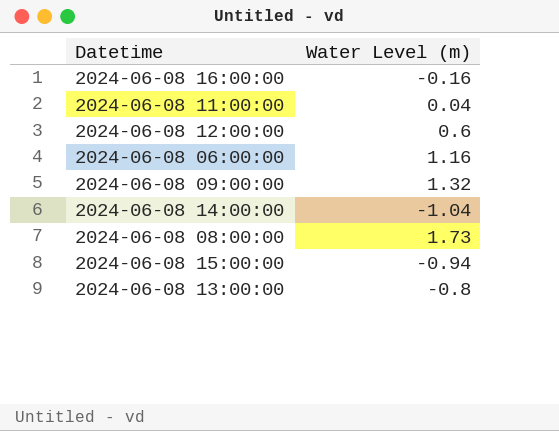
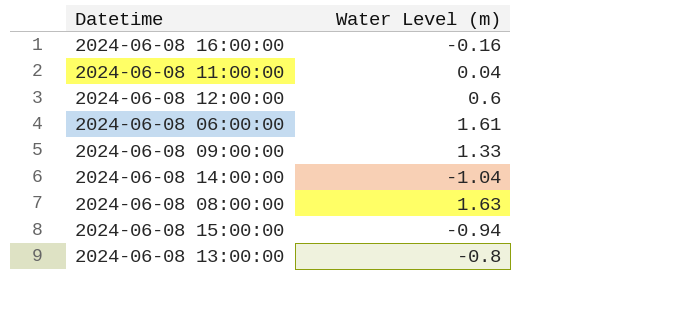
2024-06-08 06:00:00 | Water Level (m): 1.16 -> 1.61
2024-06-08 09:00:00 | Water Level (m): 1.32 -> 1.33
2024-06-08 08:00:00 | Water Level (m): 1.73 -> 1.63

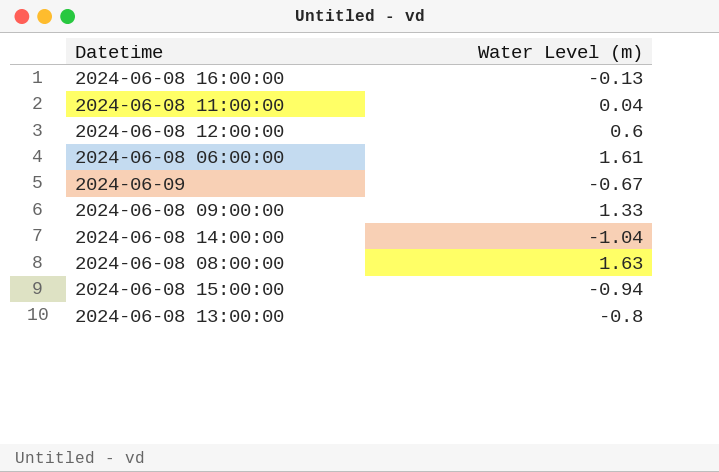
2024-06-08 16:00:00 | Water Level (m): -0.16 -> -0.13
row 2024-06-09: none -> -0.67

